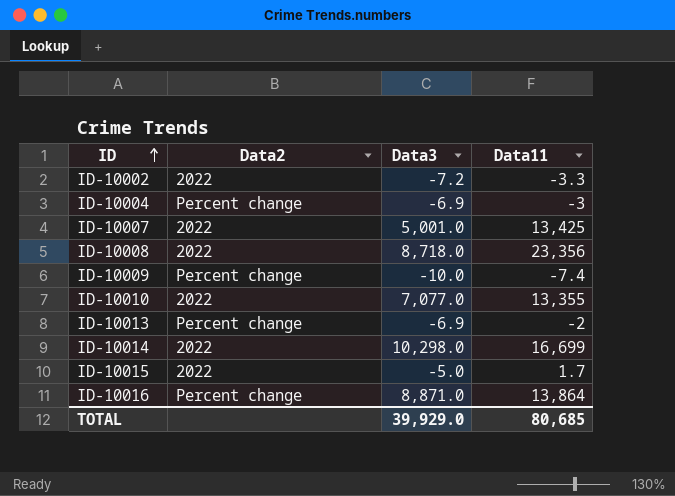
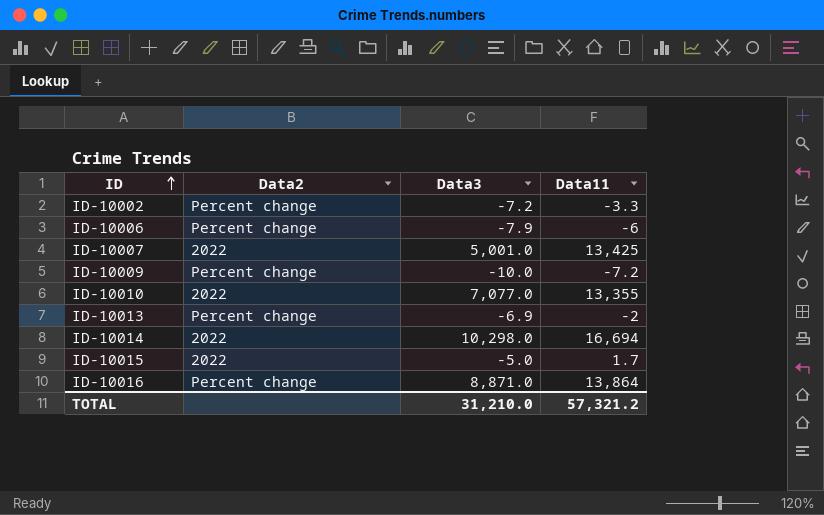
row ID-10004: Percent change | -6.9 | -3 -> none
row ID-10008: 2022 | 8,718.0 | 23,356 -> none
ID-10002 | Data2: 2022 -> Percent change
row ID-10006: none -> Percent change | -7.9 | -6
ID-10009 | Data11: -7.4 -> -7.2
ID-10014 | Data11: 16,699 -> 16,694
TOTAL | Data3: 39,929.0 -> 31,210.0
TOTAL | Data11: 80,685 -> 57,321.2

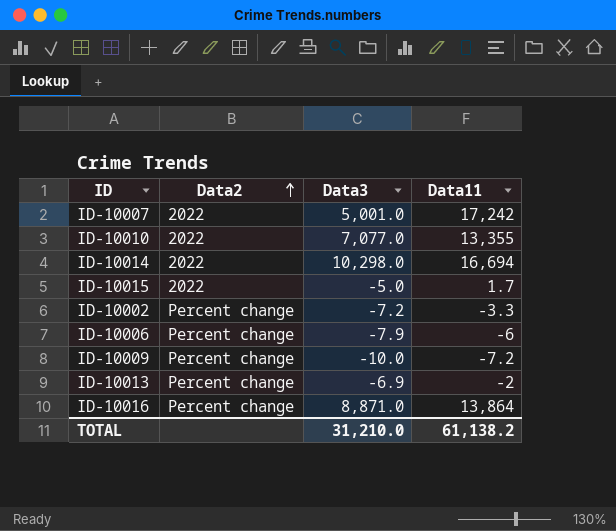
row order: ID ascending -> Data2 ascending
ID-10007 | Data11: 13,425 -> 17,242
TOTAL | Data11: 57,321.2 -> 61,138.2

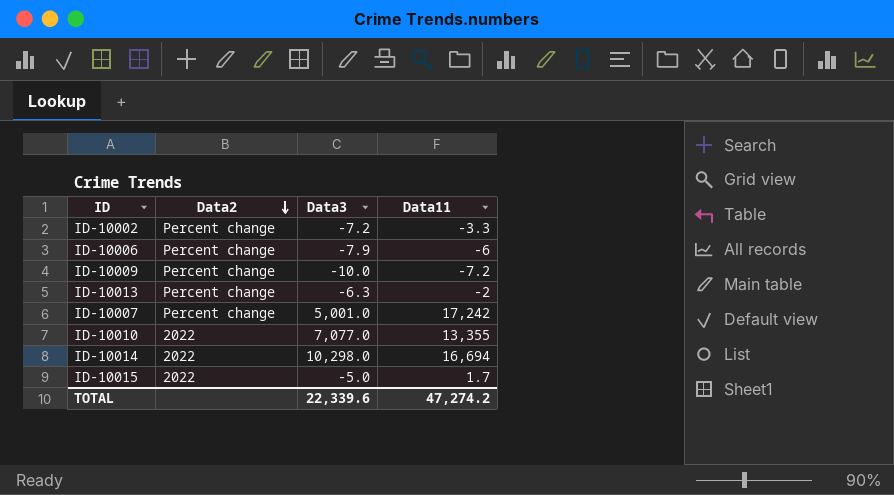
row order: Data2 ascending -> Data2 descending
row ID-10016: Percent change | 8,871.0 | 13,864 -> none
ID-10013 | Data3: -6.9 -> -6.3
ID-10007 | Data2: 2022 -> Percent change
TOTAL | Data3: 31,210.0 -> 22,339.6
TOTAL | Data11: 61,138.2 -> 47,274.2

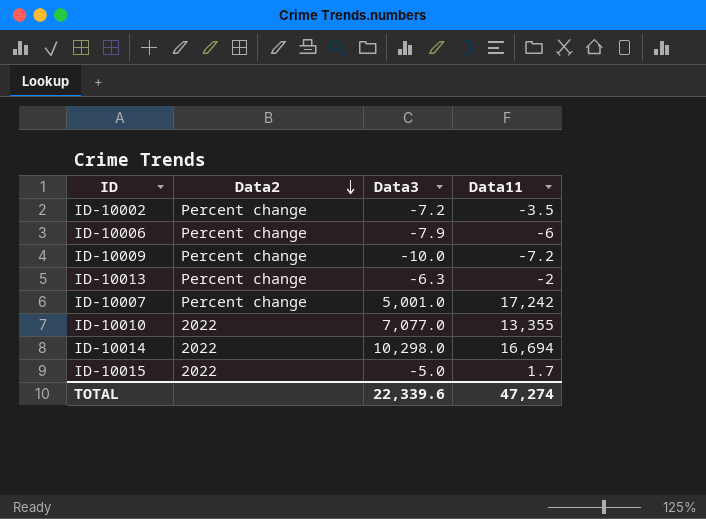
ID-10002 | Data11: -3.3 -> -3.5
TOTAL | Data11: 47,274.2 -> 47,274

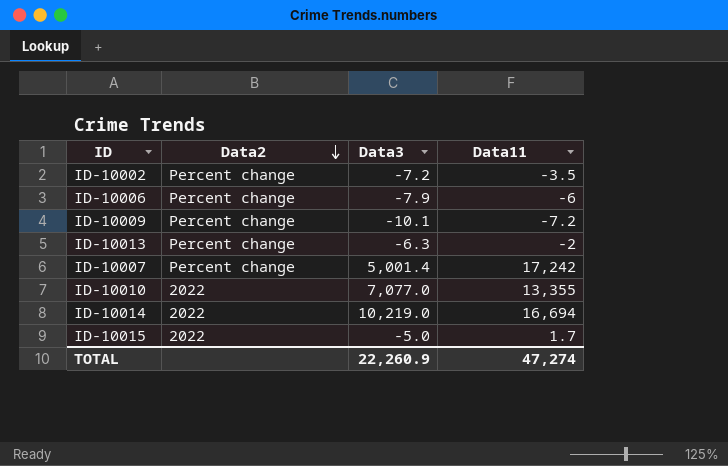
ID-10009 | Data3: -10.0 -> -10.1
ID-10007 | Data3: 5,001.0 -> 5,001.4
ID-10014 | Data3: 10,298.0 -> 10,219.0
TOTAL | Data3: 22,339.6 -> 22,260.9

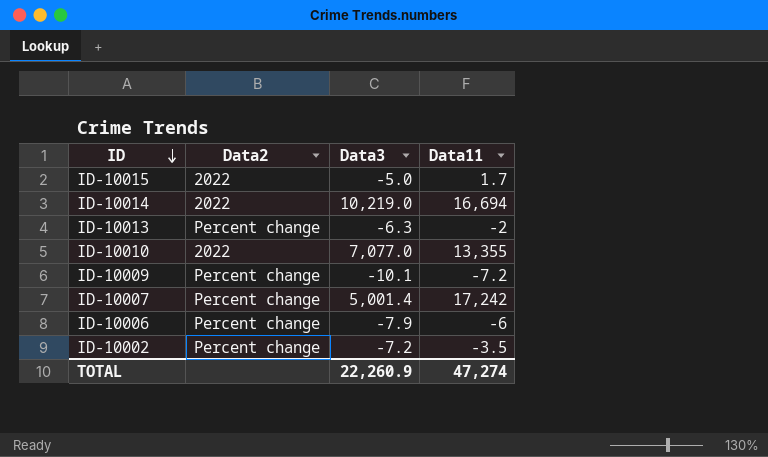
row order: Data2 descending -> ID descending

